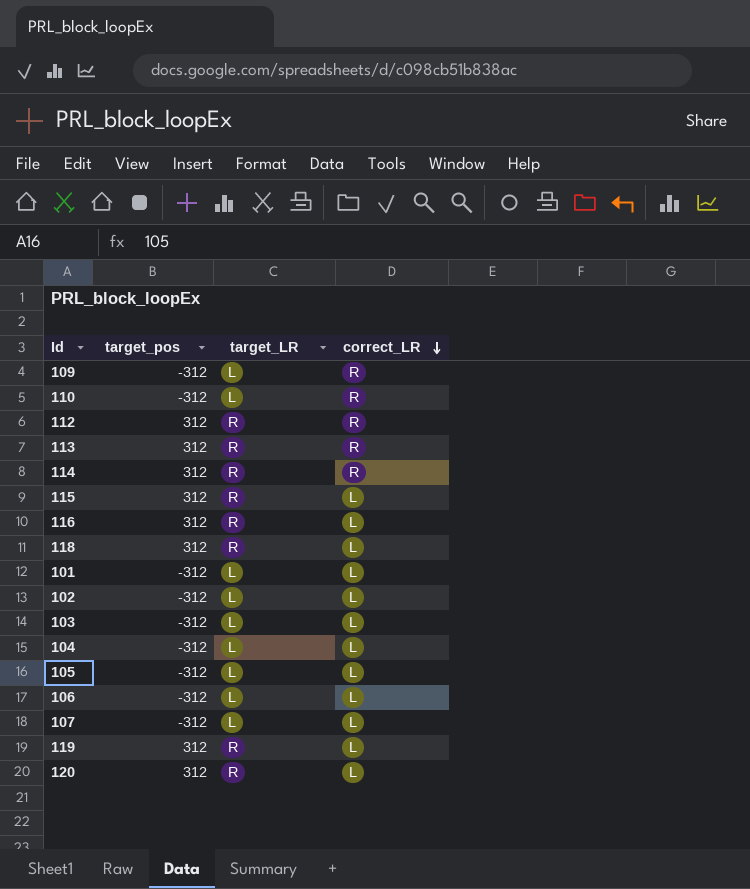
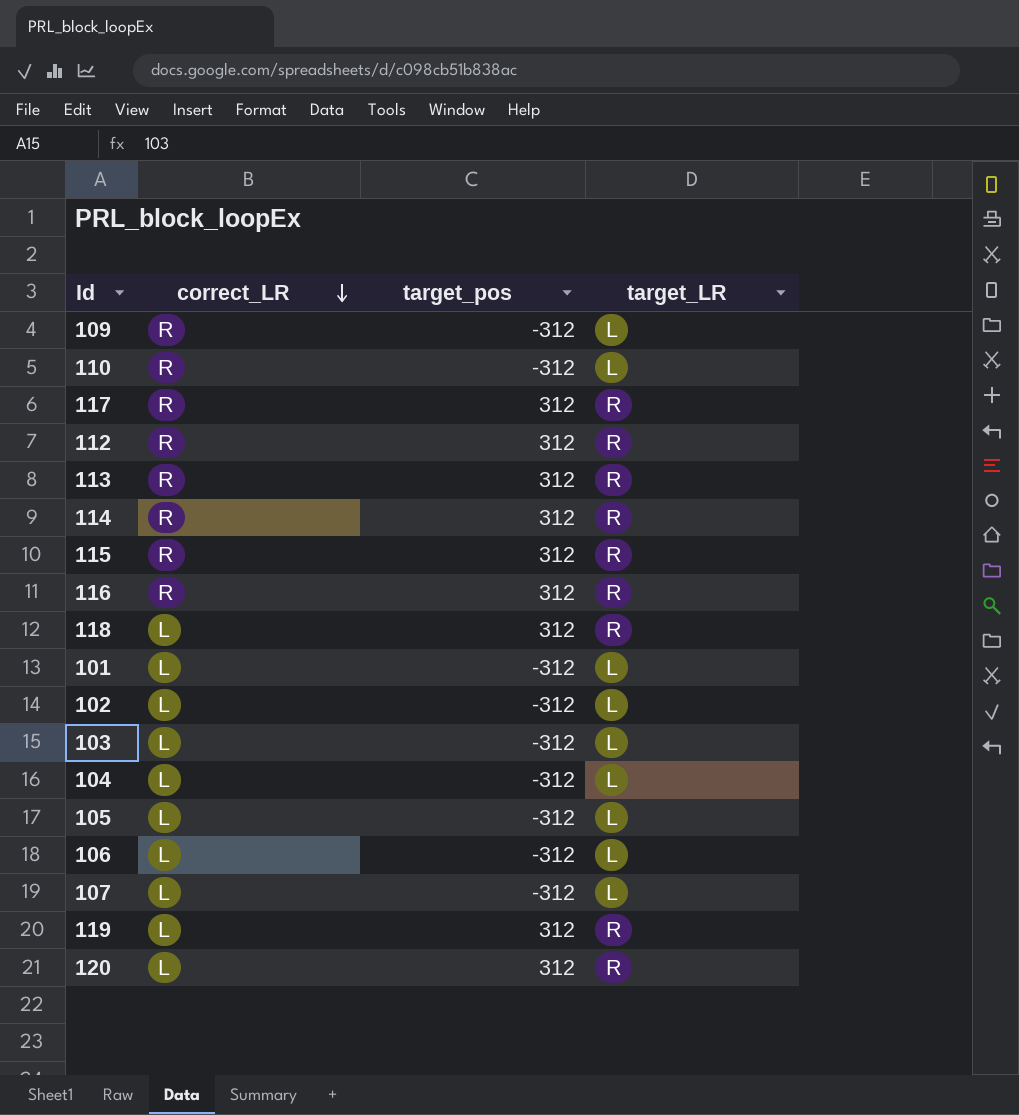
column correct_LR | position: 4 -> 2
row 117: none -> R | 312 | R
115 | correct_LR: L -> R
116 | correct_LR: L -> R

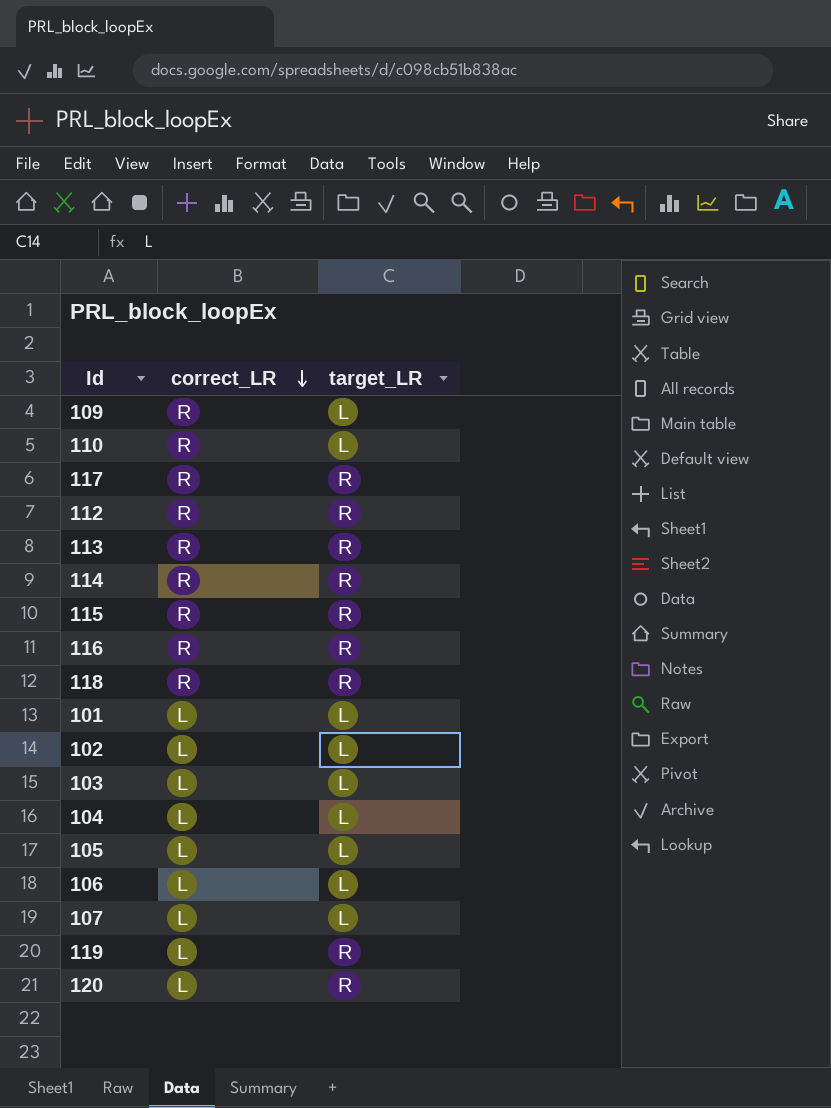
column target_pos | position: 3 -> none
118 | correct_LR: L -> R

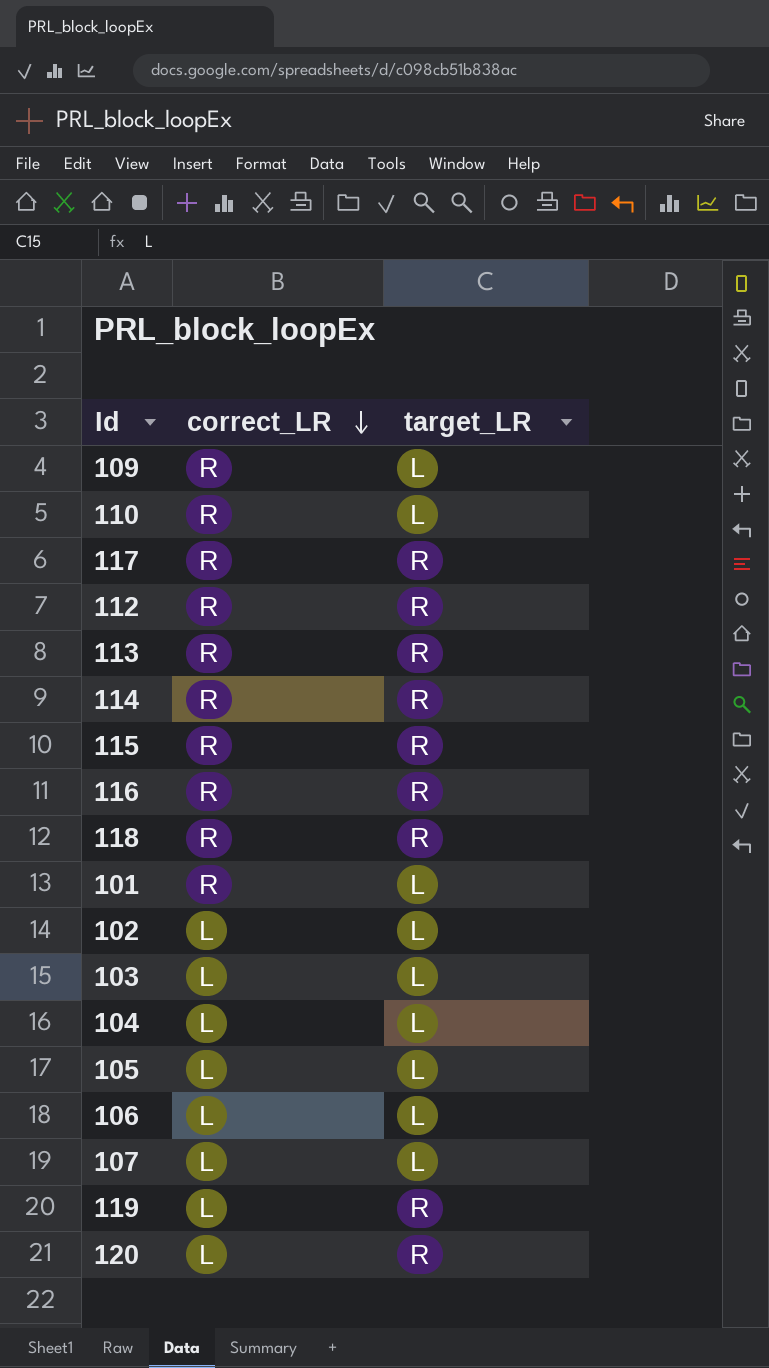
101 | correct_LR: L -> R

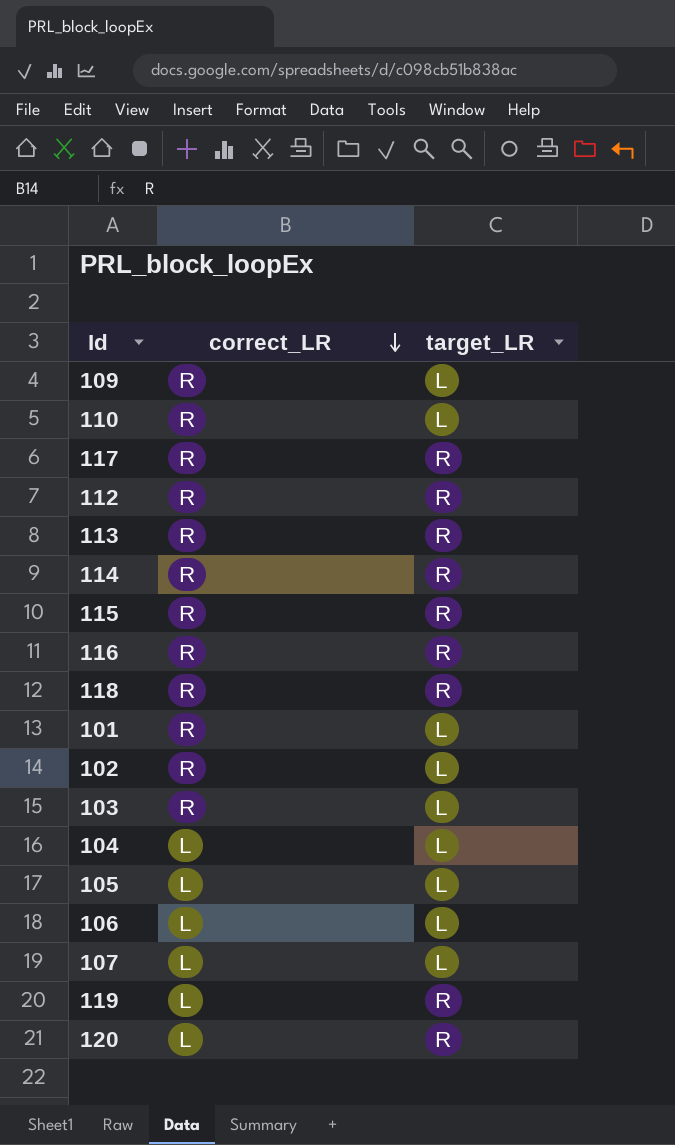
102 | correct_LR: L -> R
103 | correct_LR: L -> R

